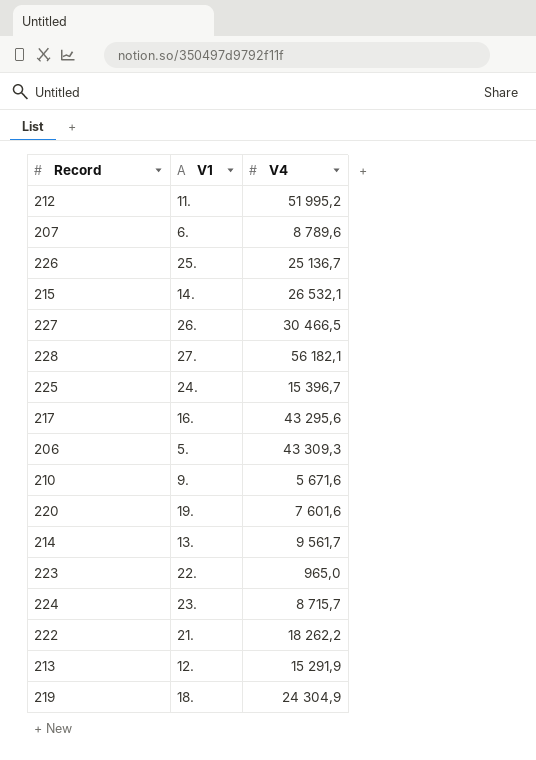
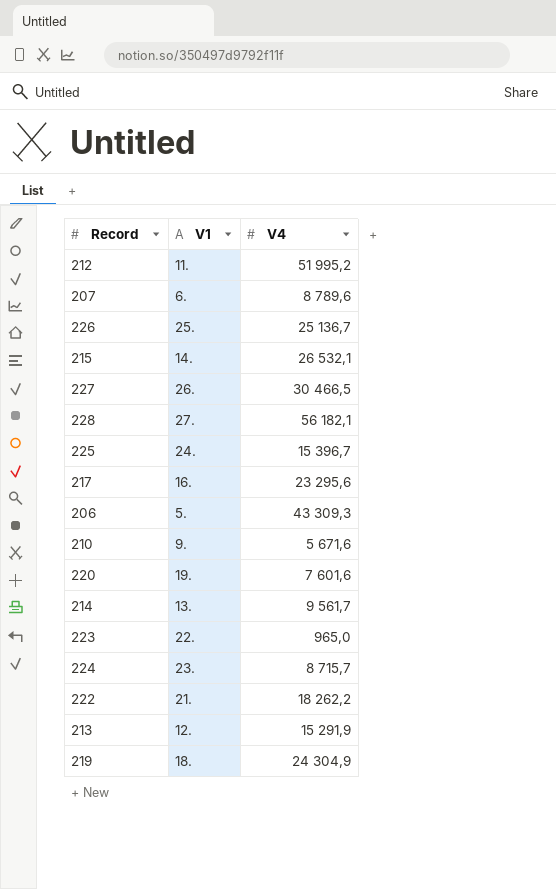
217 | V4: 43 295,6 -> 23 295,6

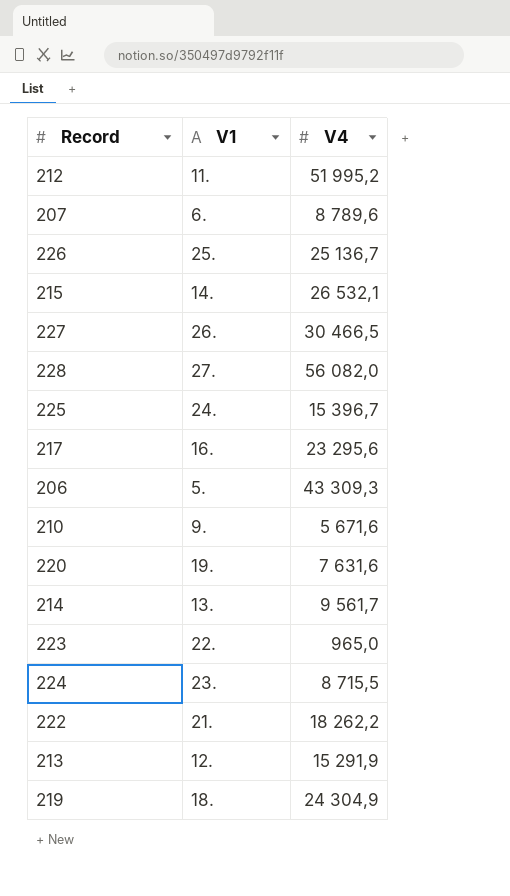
228 | V4: 56 182,1 -> 56 082,0
220 | V4: 7 601,6 -> 7 631,6
224 | V4: 8 715,7 -> 8 715,5

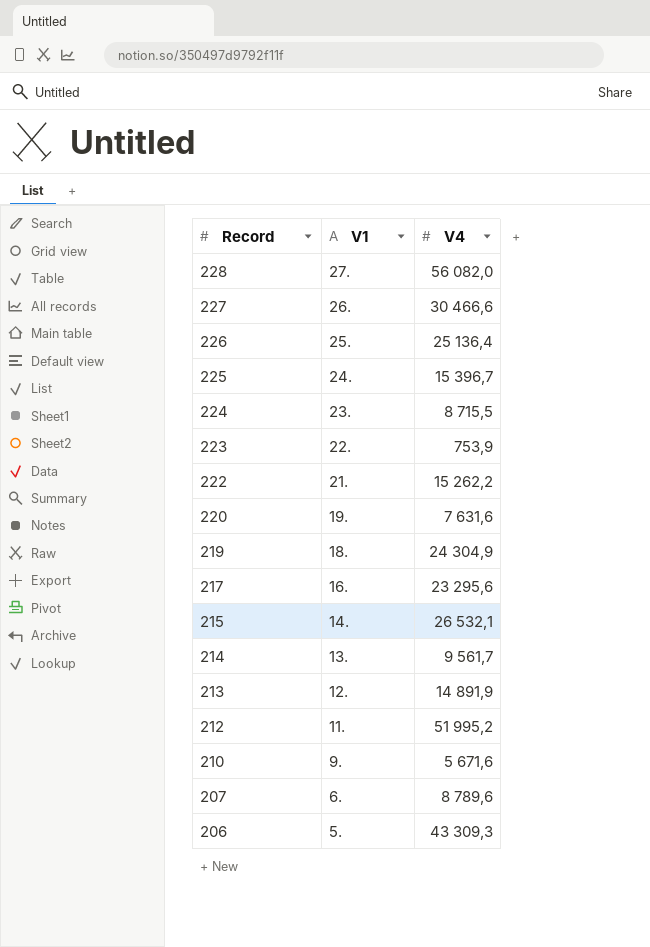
row order: none -> Record descending
227 | V4: 30 466,5 -> 30 466,6
226 | V4: 25 136,7 -> 25 136,4
223 | V4: 965,0 -> 753,9
222 | V4: 18 262,2 -> 15 262,2
213 | V4: 15 291,9 -> 14 891,9

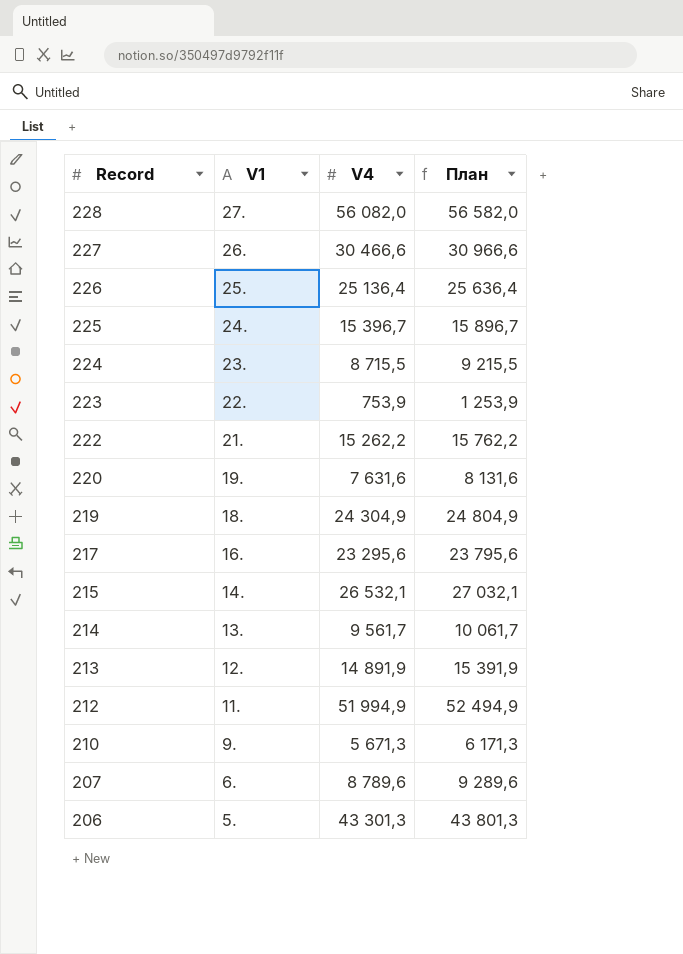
column План | formula: none -> [V4] + 500
212 | V4: 51 995,2 -> 51 994,9
210 | V4: 5 671,6 -> 5 671,3
206 | V4: 43 309,3 -> 43 301,3

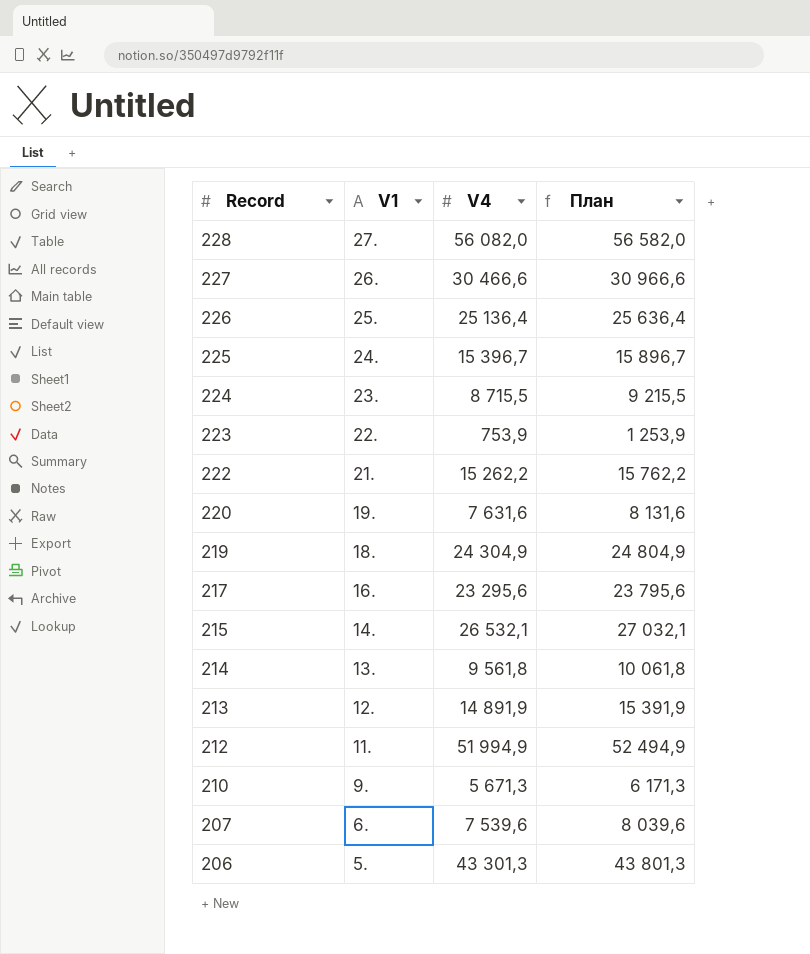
214 | V4: 9 561,7 -> 9 561,8
214 | План: 10 061,7 -> 10 061,8
207 | V4: 8 789,6 -> 7 539,6
207 | План: 9 289,6 -> 8 039,6

